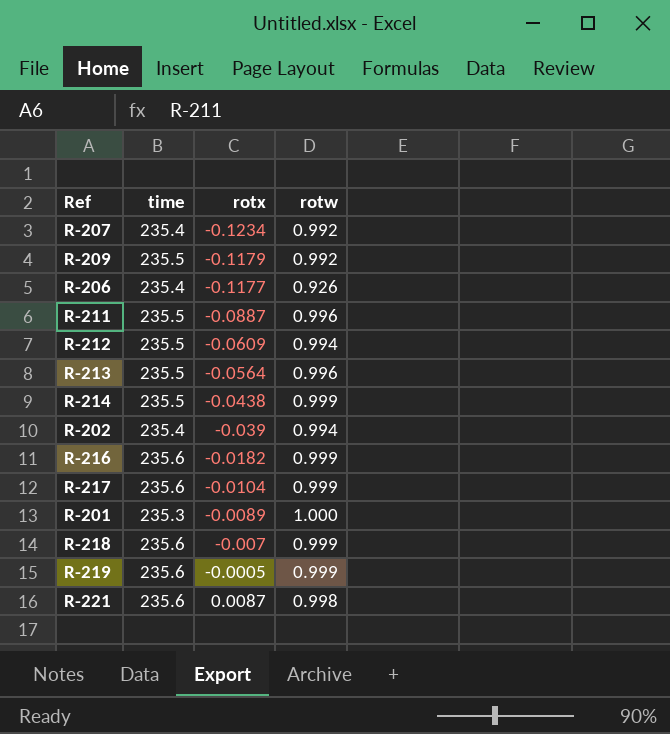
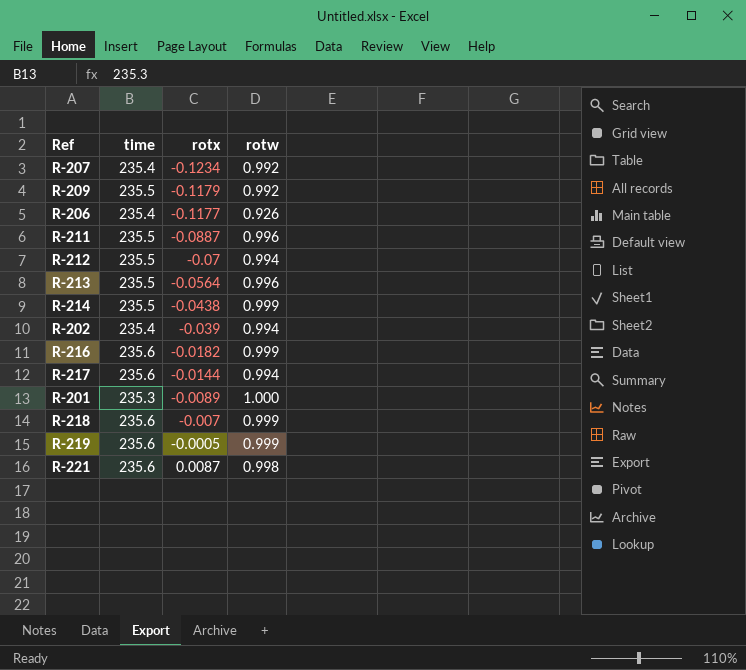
R-212 | rotx: -0.0609 -> -0.07
R-217 | rotx: -0.0104 -> -0.0144
R-217 | rotw: 0.999 -> 0.994

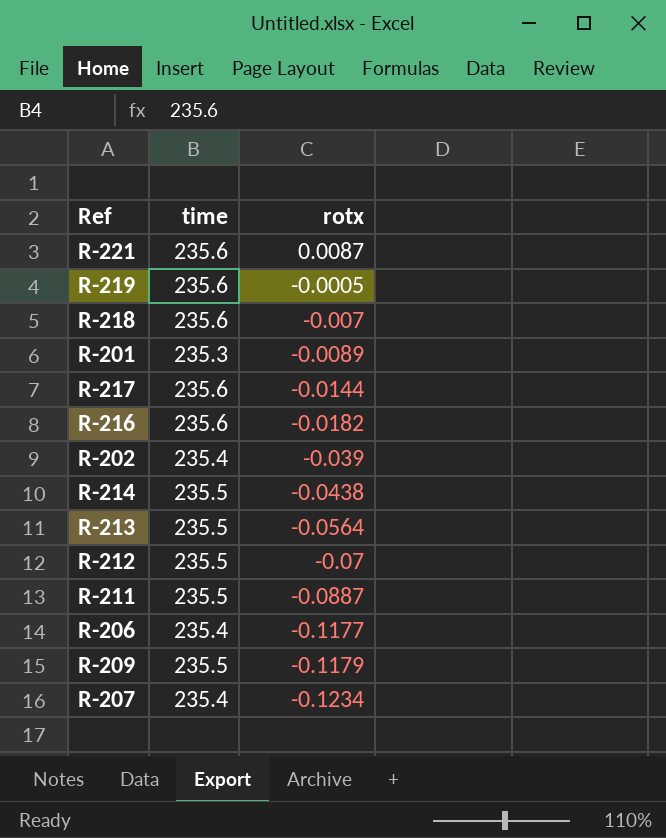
row order: rotx ascending -> rotx descending
column rotw | position: 4 -> none

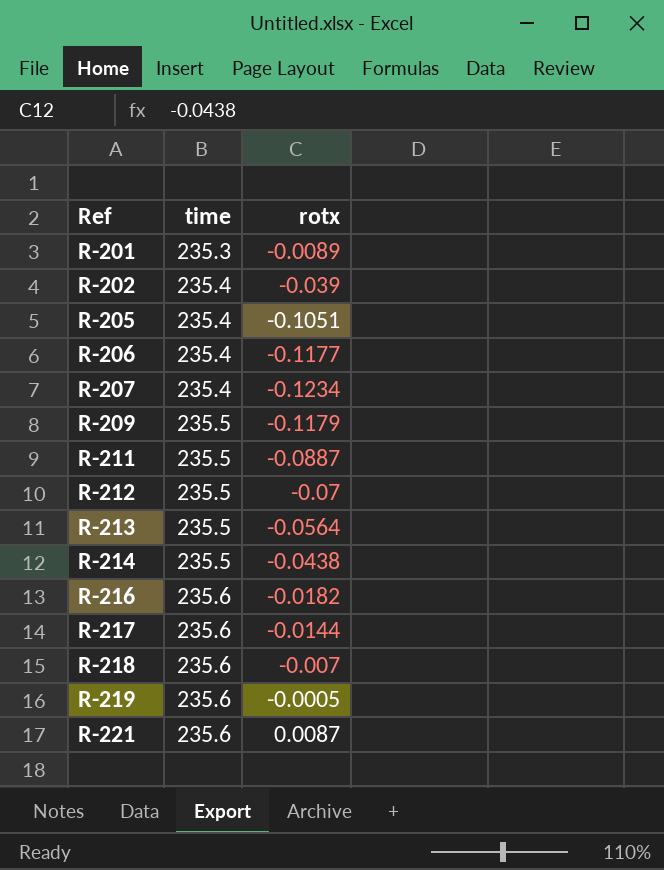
row order: rotx descending -> Ref ascending
row R-205: none -> 235.4 | -0.1051

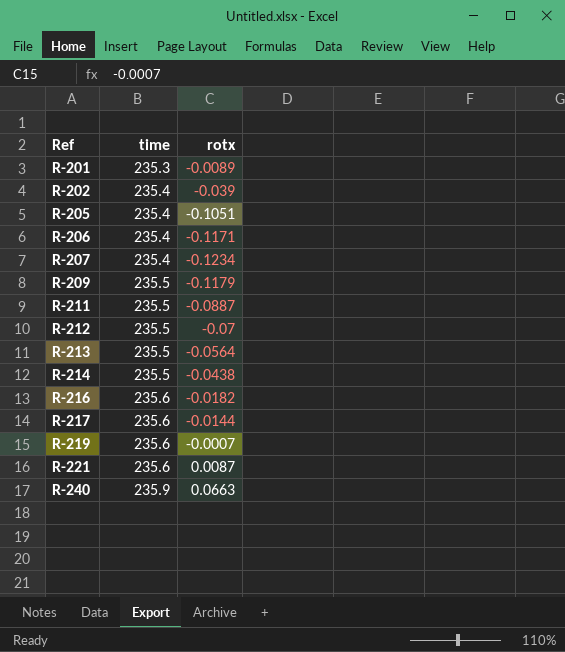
row R-218: 235.6 | -0.007 -> none
R-206 | rotx: -0.1177 -> -0.1171
R-219 | rotx: -0.0005 -> -0.0007
row R-240: none -> 235.9 | 0.0663

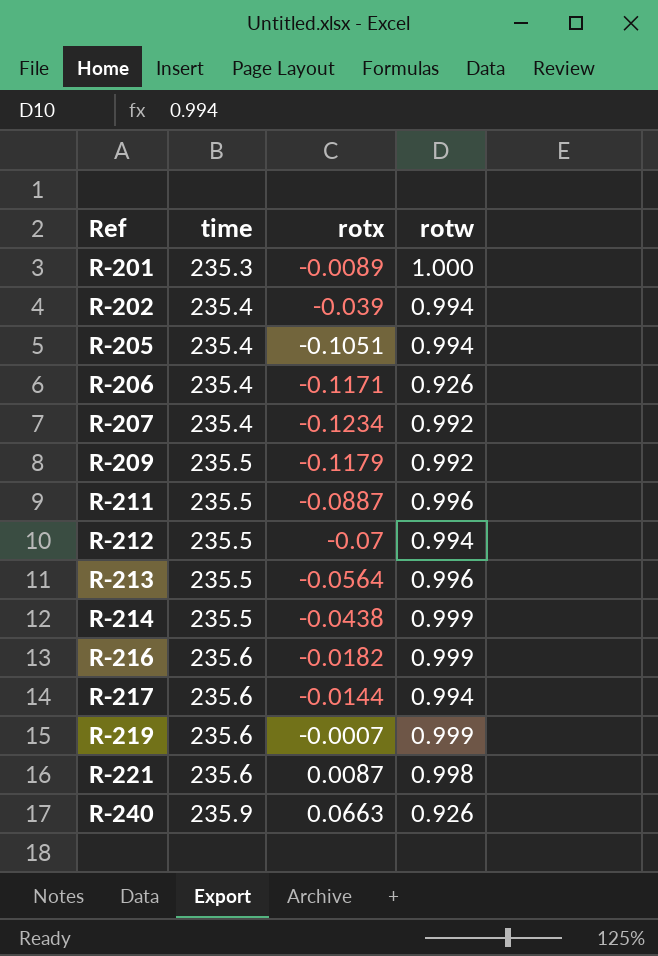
column rotw | position: none -> 4

